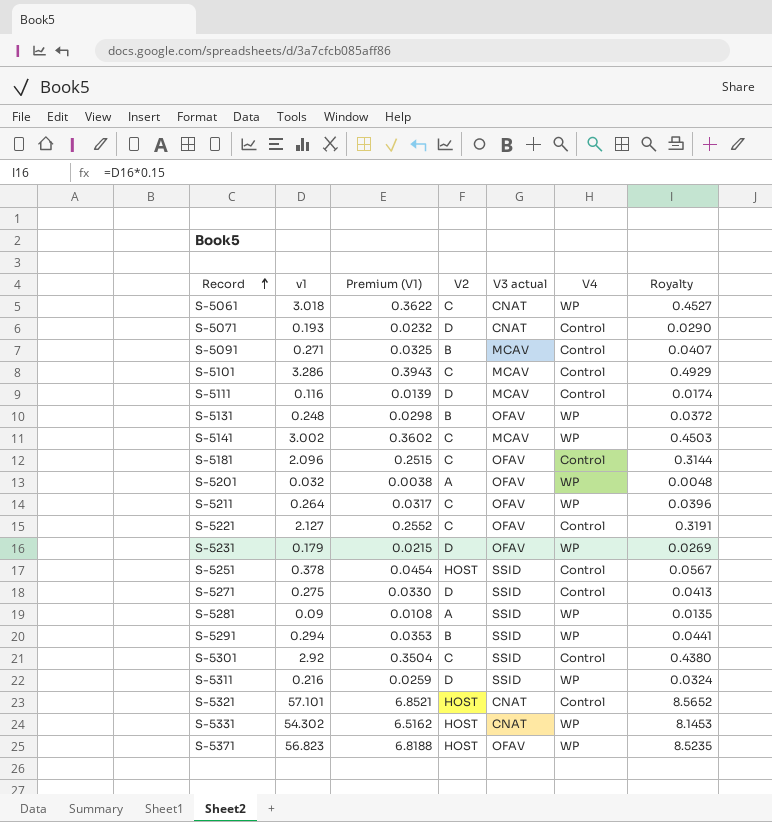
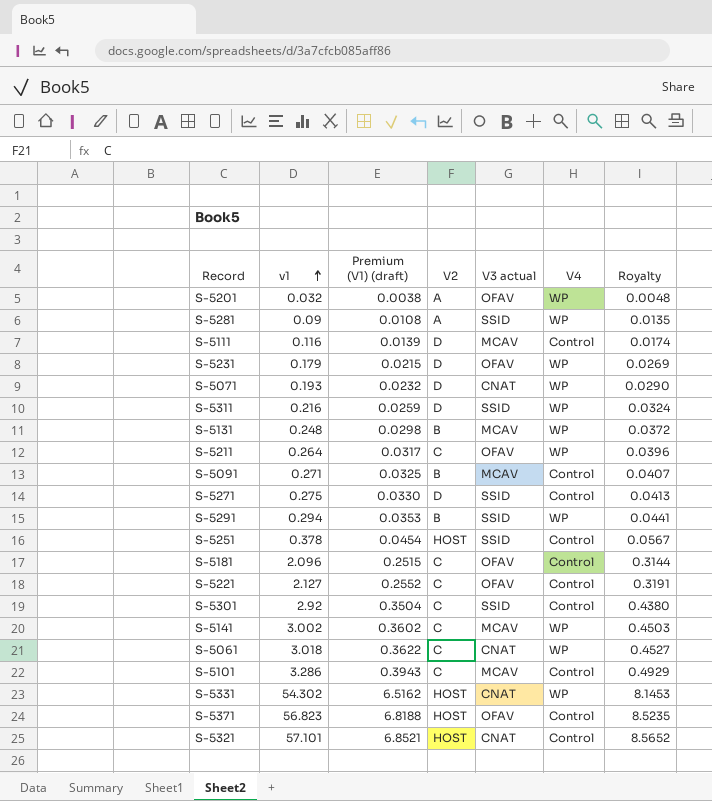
row order: Record ascending -> v1 ascending
column name: Premium (V1) -> Premium (V1) (draft)
S-5071 | V4: Control -> WP
S-5131 | V3 actual: OFAV -> MCAV
S-5371 | V4: WP -> Control

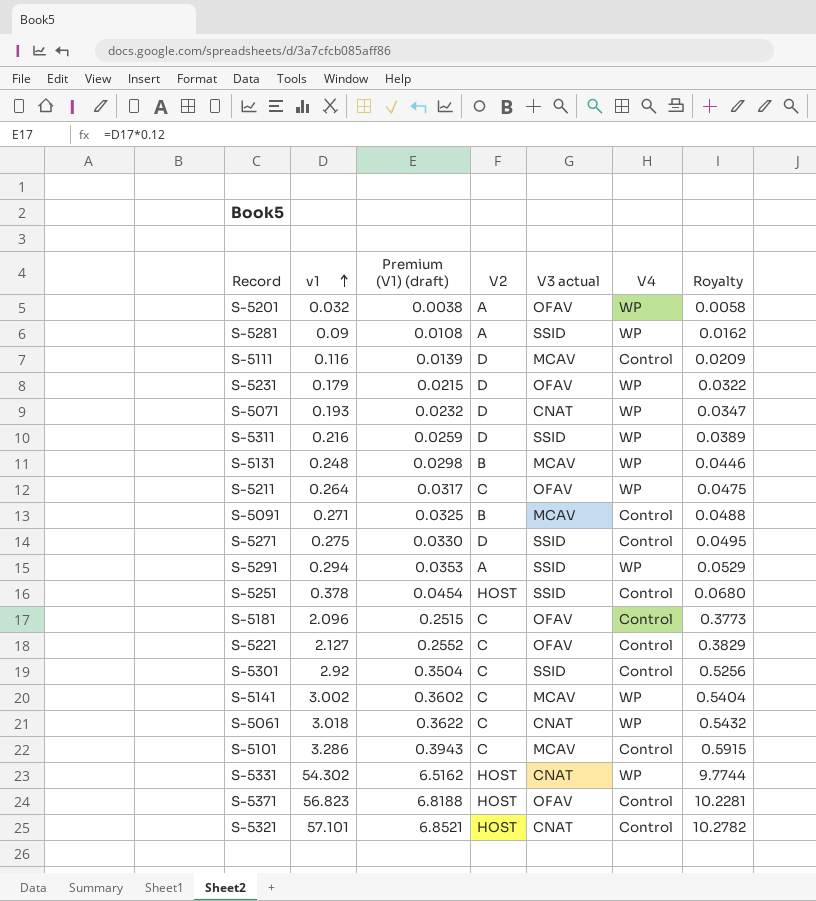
column Royalty | formula: [v1] * 0.15 -> [v1] * 0.18
S-5291 | V2: B -> A

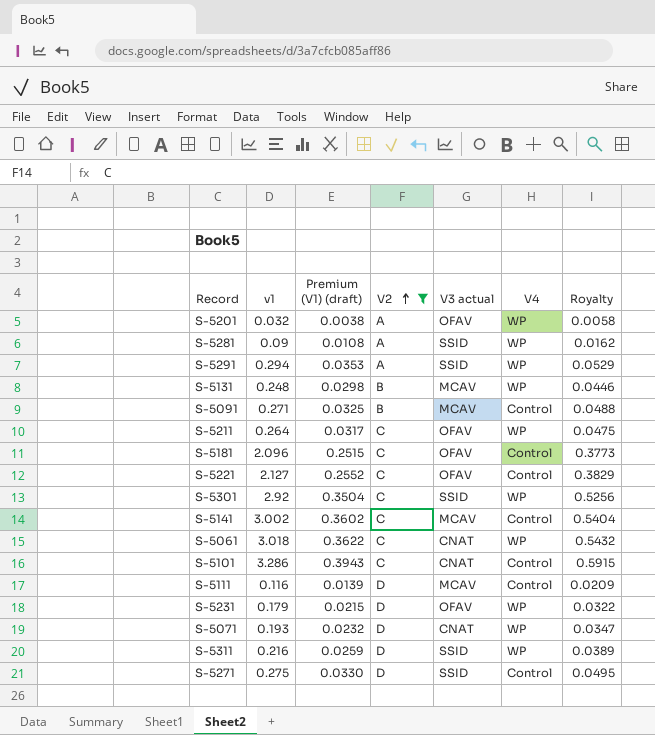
filter: none -> V2 != HOST
row order: v1 ascending -> V2 ascending
S-5301 | V4: Control -> WP
S-5141 | V4: WP -> Control
S-5101 | V3 actual: MCAV -> CNAT

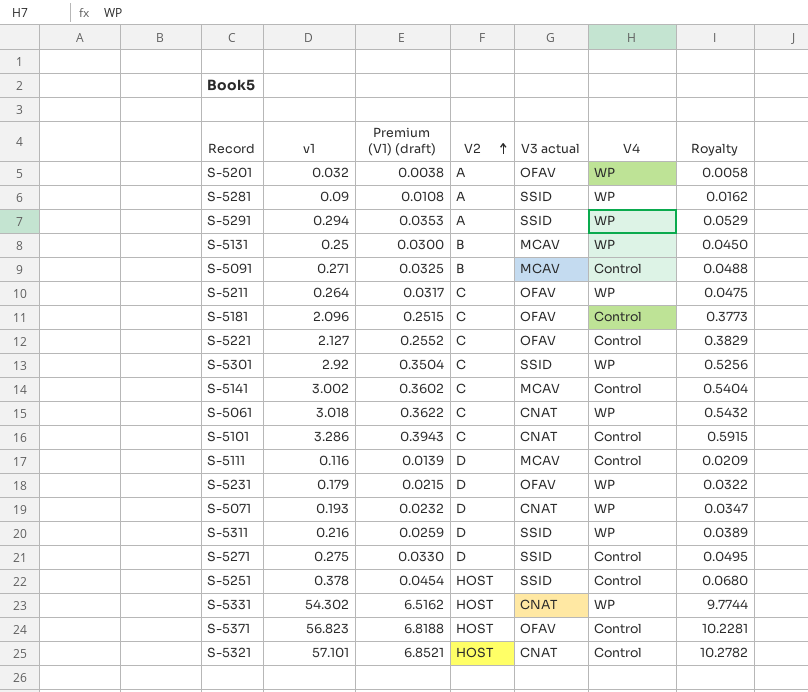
filter: V2 != HOST -> none
S-5131 | v1: 0.248 -> 0.25
S-5131 | Premium (V1) (draft): 0.0298 -> 0.0300
S-5131 | Royalty: 0.0446 -> 0.0450

